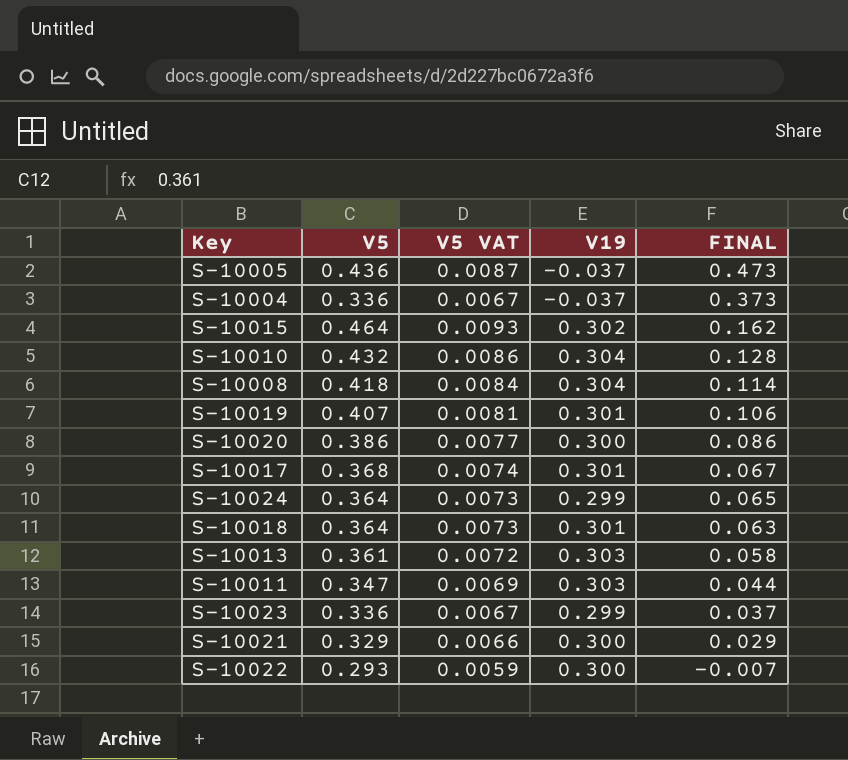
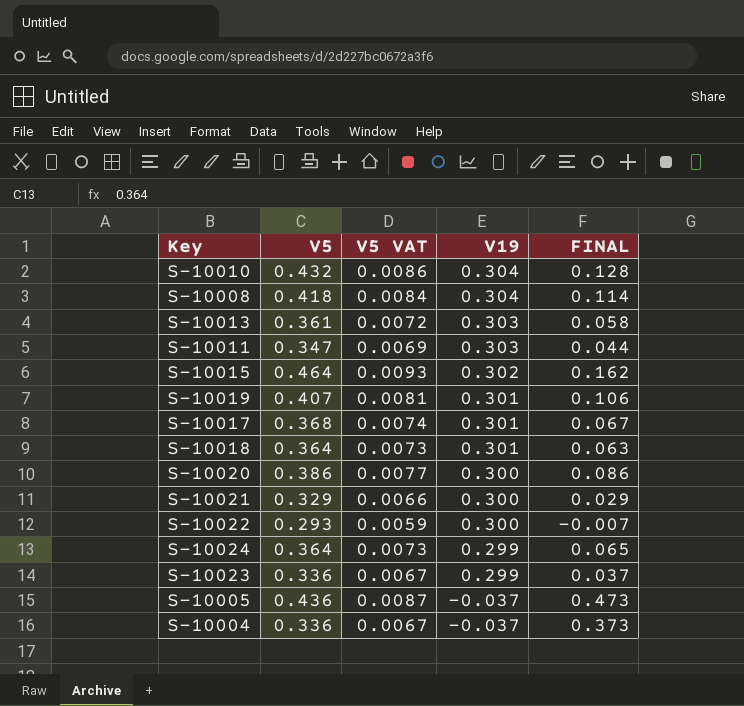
row order: FINAL descending -> V19 descending

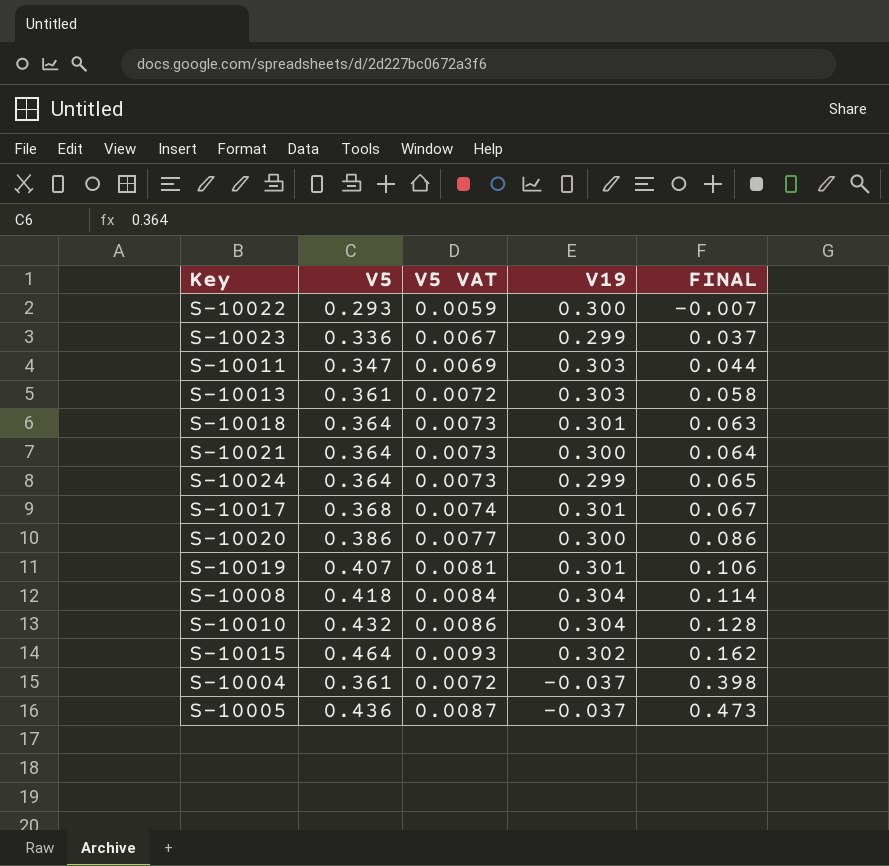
row order: V19 descending -> FINAL ascending
S-10021 | V5: 0.329 -> 0.364
S-10021 | V5 VAT: 0.0066 -> 0.0073
S-10021 | FINAL: 0.029 -> 0.064
S-10004 | V5: 0.336 -> 0.361
S-10004 | V5 VAT: 0.0067 -> 0.0072
S-10004 | FINAL: 0.373 -> 0.398

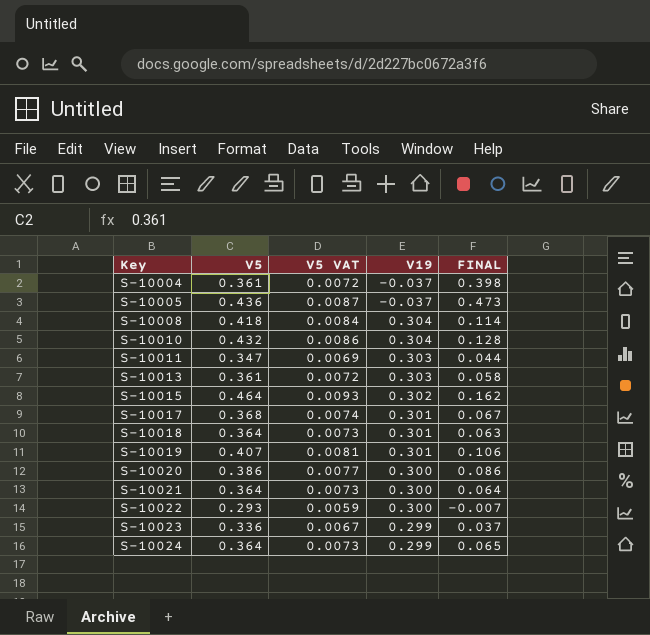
row order: FINAL ascending -> Key ascending

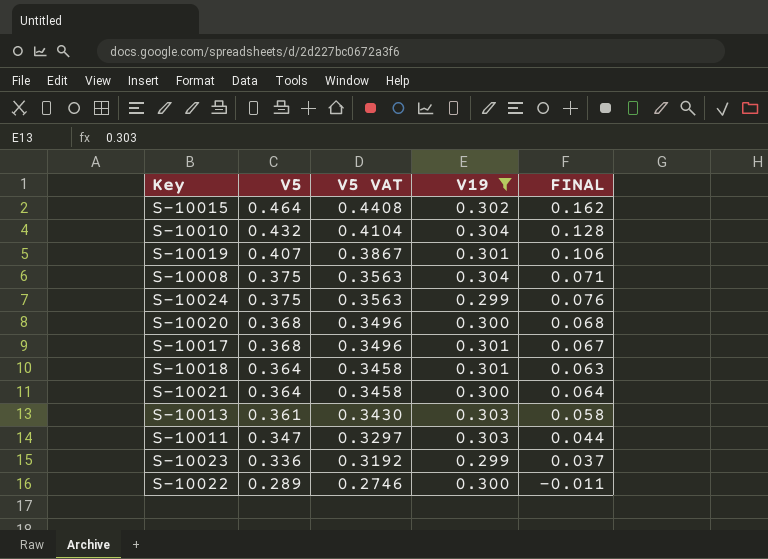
filter: none -> V19 != -0.037
row order: Key ascending -> V5 descending
column V5 VAT | formula: [V5] * 0.02 -> [V5] * 0.95
S-10008 | V5: 0.418 -> 0.375
S-10008 | FINAL: 0.114 -> 0.071
S-10024 | V5: 0.364 -> 0.375
S-10024 | FINAL: 0.065 -> 0.076
S-10020 | V5: 0.386 -> 0.368
S-10020 | FINAL: 0.086 -> 0.068
S-10022 | V5: 0.293 -> 0.289
S-10022 | FINAL: -0.007 -> -0.011

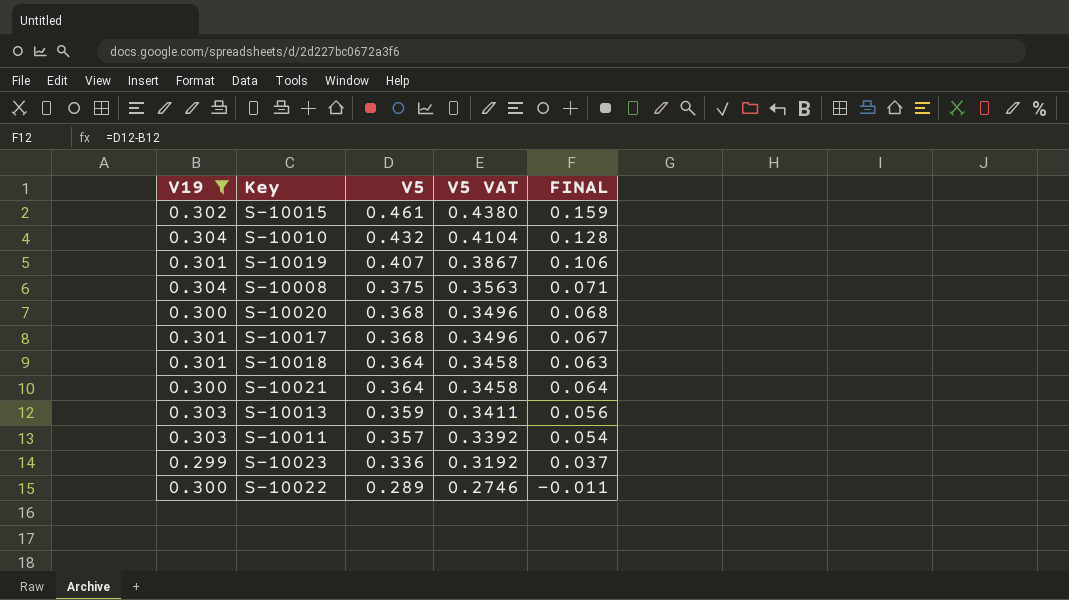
column V19 | position: 4 -> 1
row S-10024: 0.375 | 0.3563 | 0.299 | 0.076 -> none
S-10015 | V5: 0.464 -> 0.461
S-10015 | V5 VAT: 0.4408 -> 0.4380
S-10015 | FINAL: 0.162 -> 0.159
S-10013 | V5: 0.361 -> 0.359
S-10013 | V5 VAT: 0.3430 -> 0.3411
S-10013 | FINAL: 0.058 -> 0.056
S-10011 | V5: 0.347 -> 0.357
S-10011 | V5 VAT: 0.3297 -> 0.3392
S-10011 | FINAL: 0.044 -> 0.054

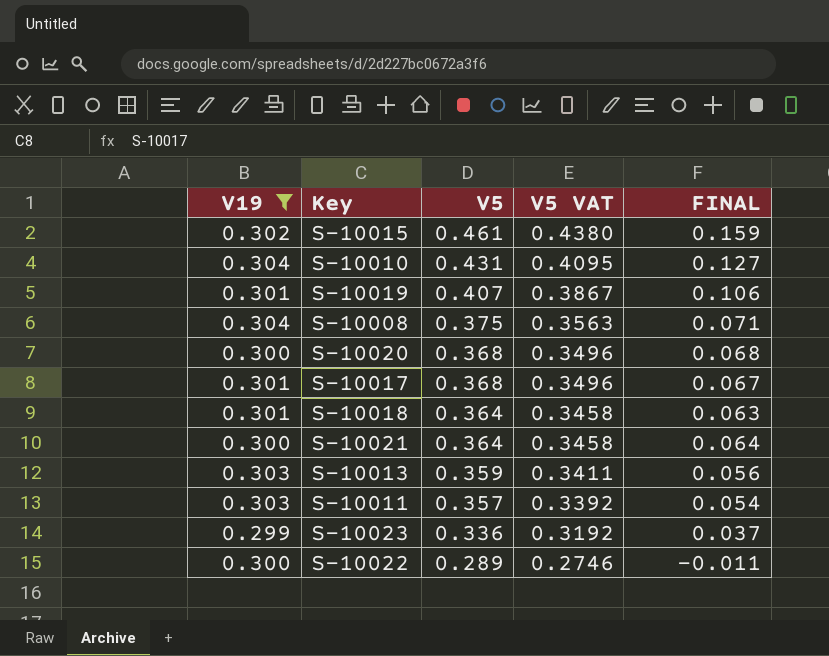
S-10010 | V5: 0.432 -> 0.431
S-10010 | V5 VAT: 0.4104 -> 0.4095
S-10010 | FINAL: 0.128 -> 0.127

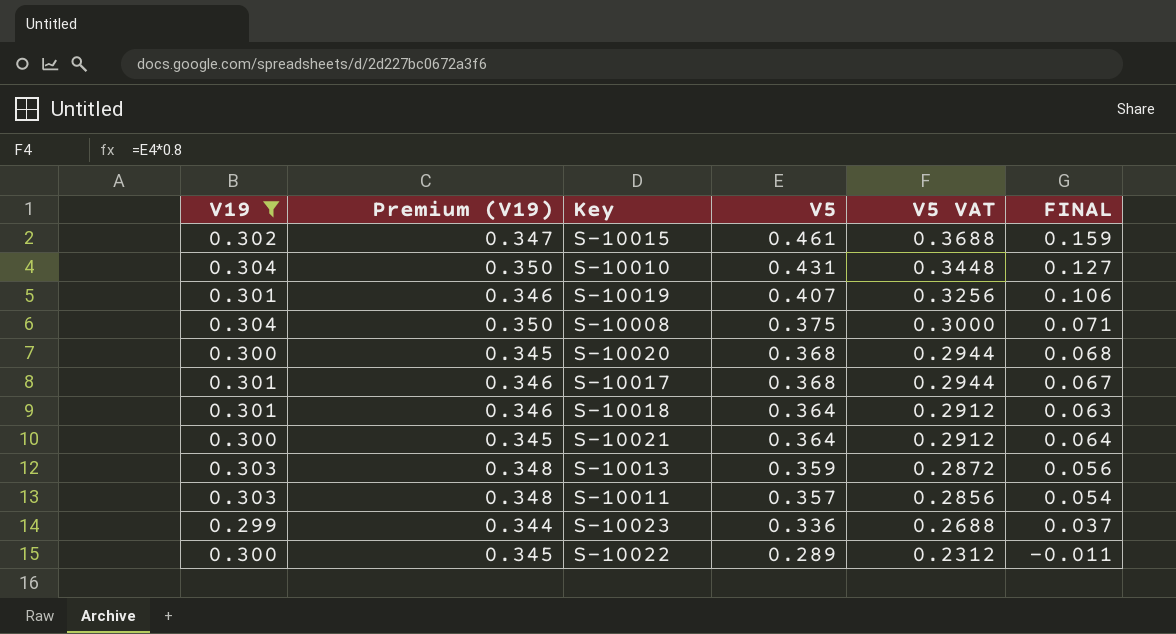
column Premium (V19) | formula: none -> [V19] * 1.15
column V5 VAT | formula: [V5] * 0.95 -> [V5] * 0.8

